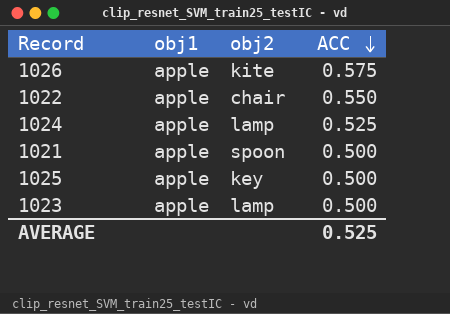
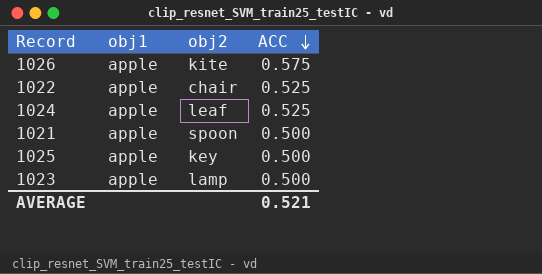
1022 | ACC: 0.550 -> 0.525
1024 | obj2: lamp -> leaf
AVERAGE | ACC: 0.525 -> 0.521

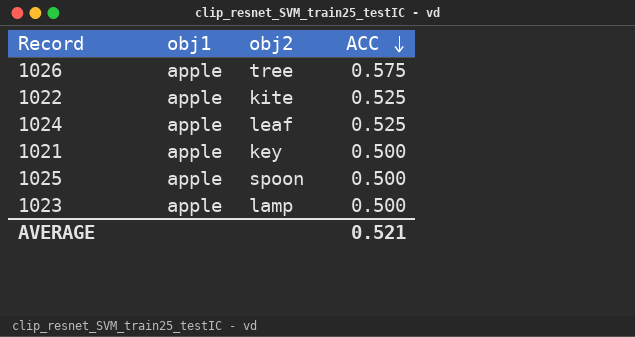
1026 | obj2: kite -> tree
1022 | obj2: chair -> kite
1021 | obj2: spoon -> key
1025 | obj2: key -> spoon

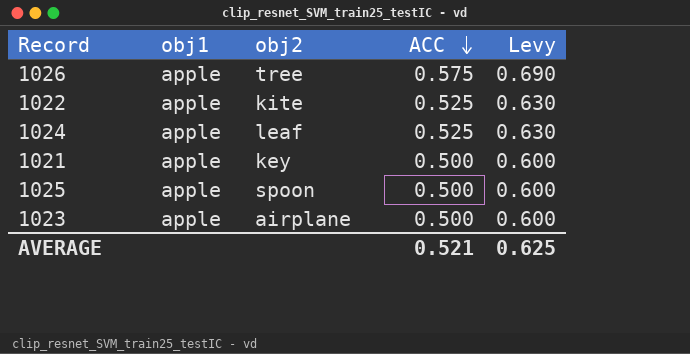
column Levy | formula: none -> [ACC] * 1.2
1023 | obj2: lamp -> airplane

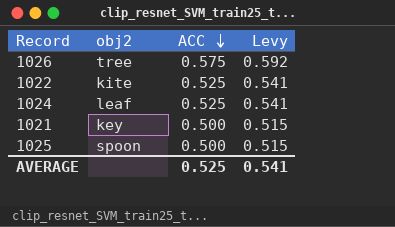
column obj1 | position: 2 -> none
column Levy | formula: [ACC] * 1.2 -> [ACC] * 1.03
row 1023: apple | airplane | 0.500 | 0.600 -> none
AVERAGE | ACC: 0.521 -> 0.525
AVERAGE | Levy: 0.625 -> 0.541

